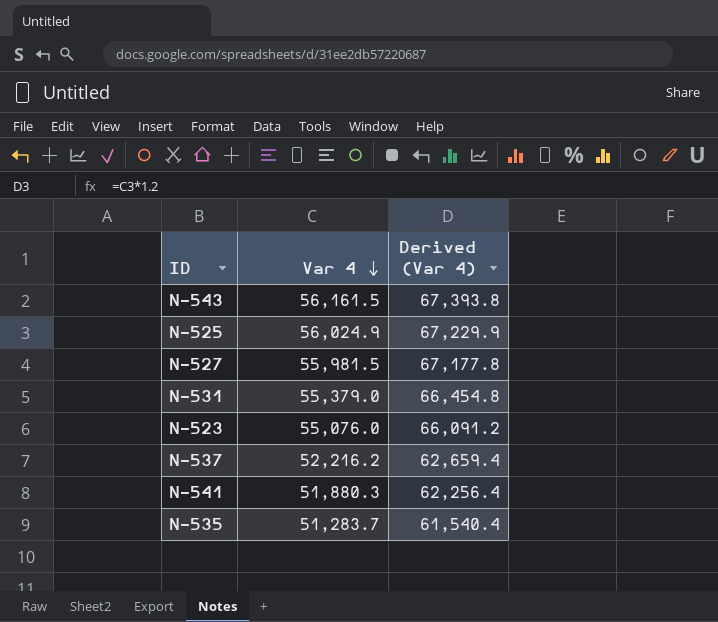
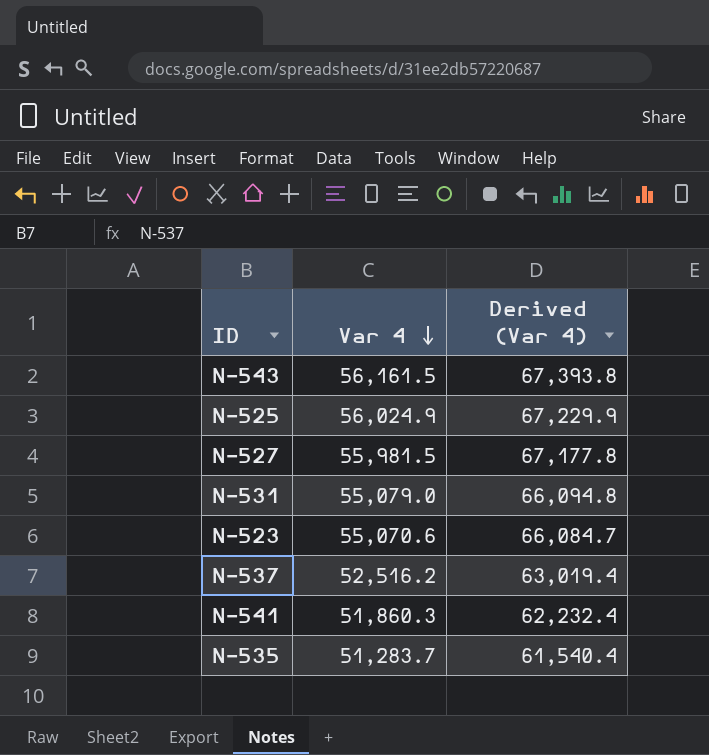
N-531 | Var 4: 55,379.0 -> 55,079.0
N-531 | Derived (Var 4): 66,454.8 -> 66,094.8
N-523 | Var 4: 55,076.0 -> 55,070.6
N-523 | Derived (Var 4): 66,091.2 -> 66,084.7
N-537 | Var 4: 52,216.2 -> 52,516.2
N-537 | Derived (Var 4): 62,659.4 -> 63,019.4
N-541 | Var 4: 51,880.3 -> 51,860.3
N-541 | Derived (Var 4): 62,256.4 -> 62,232.4

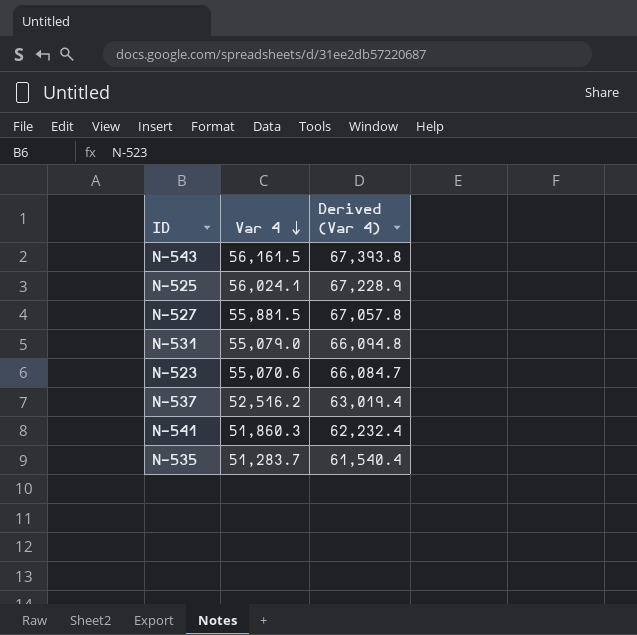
N-525 | Var 4: 56,024.9 -> 56,024.1
N-525 | Derived (Var 4): 67,229.9 -> 67,228.9
N-527 | Var 4: 55,981.5 -> 55,881.5
N-527 | Derived (Var 4): 67,177.8 -> 67,057.8

